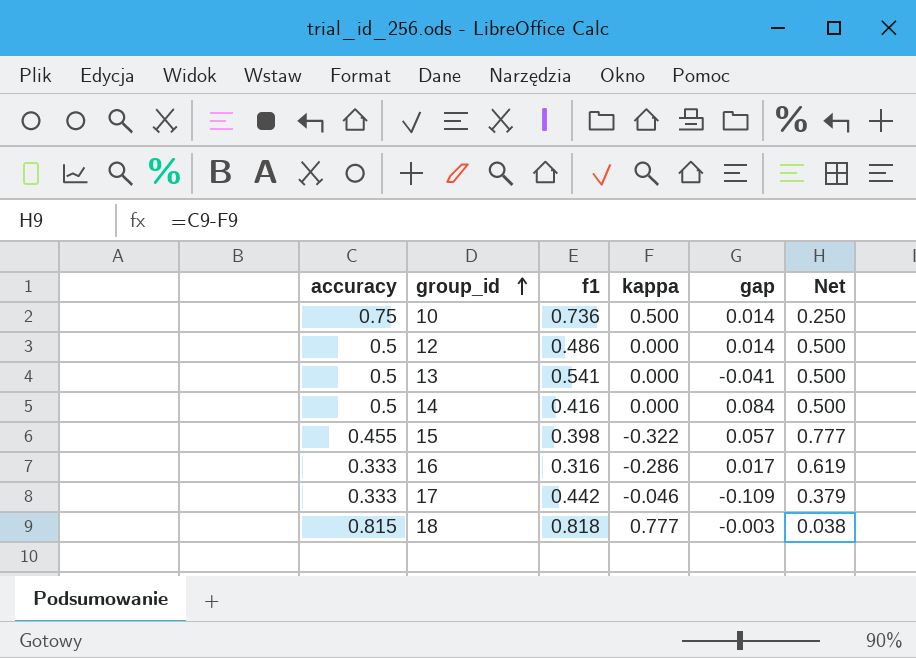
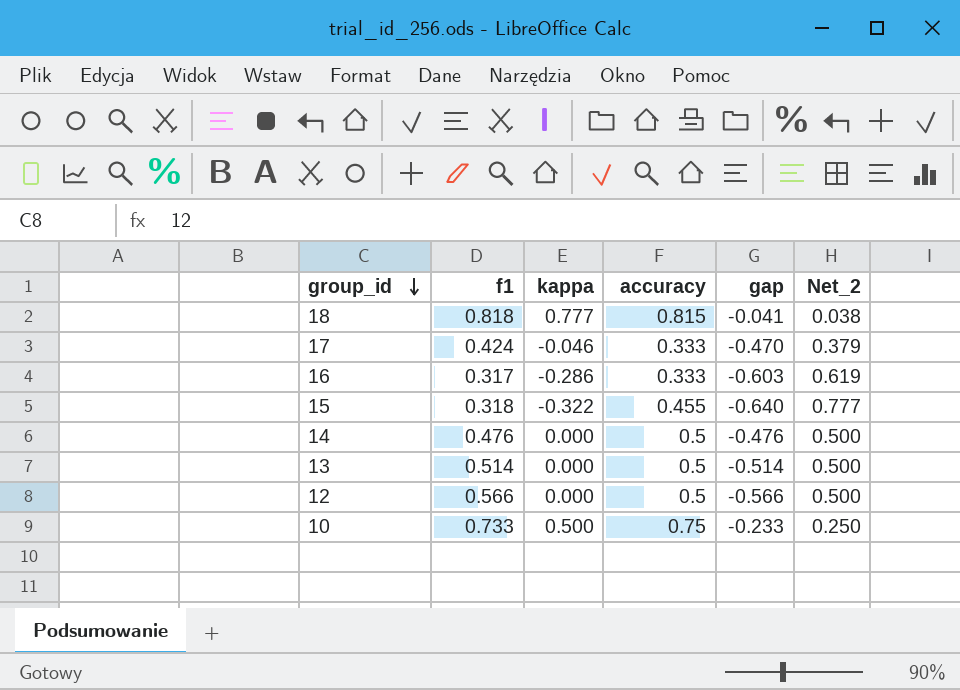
row order: group_id ascending -> group_id descending
column accuracy | position: 1 -> 4
column gap | formula: [accuracy] - [f1] -> [kappa] - [f1]
column name: Net -> Net_2
17 | f1: 0.442 -> 0.424
16 | f1: 0.316 -> 0.317
15 | f1: 0.398 -> 0.318
14 | f1: 0.416 -> 0.476
13 | f1: 0.541 -> 0.514
12 | f1: 0.486 -> 0.566
10 | f1: 0.736 -> 0.733

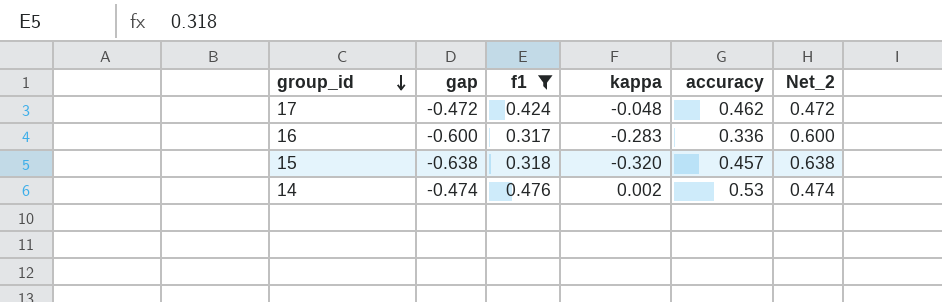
filter: none -> f1 <= 0.476
column gap | position: 5 -> 2
column Net_2 | formula: [accuracy] - [kappa] -> [f1] - [kappa]
17 | gap: -0.470 -> -0.472
17 | kappa: -0.046 -> -0.048
17 | accuracy: 0.333 -> 0.462
16 | gap: -0.603 -> -0.600
16 | kappa: -0.286 -> -0.283
16 | accuracy: 0.333 -> 0.336
15 | gap: -0.640 -> -0.638
15 | kappa: -0.322 -> -0.320
15 | accuracy: 0.455 -> 0.457
14 | gap: -0.476 -> -0.474
14 | kappa: 0.000 -> 0.002
14 | accuracy: 0.5 -> 0.53

